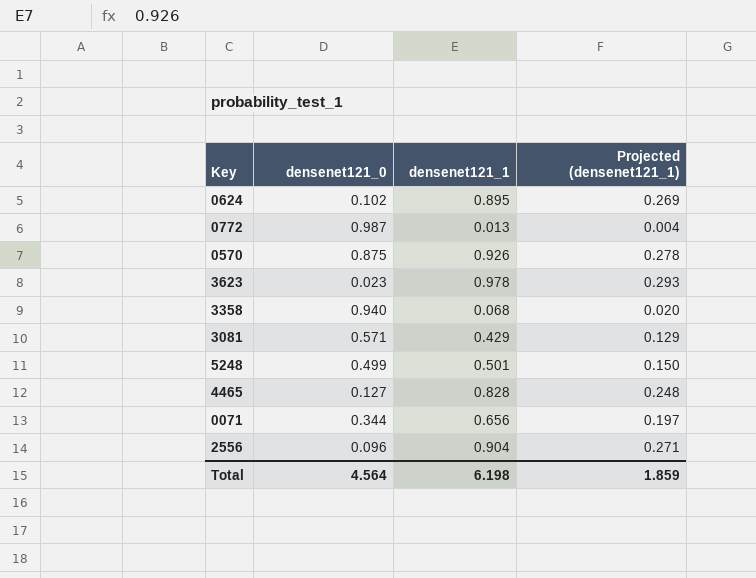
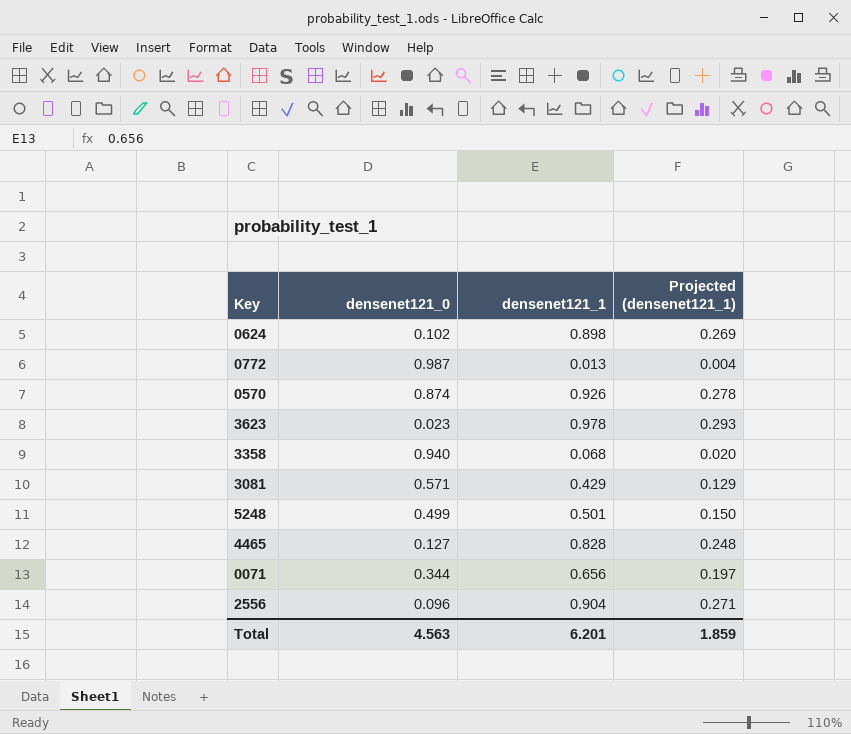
0624 | densenet121_1: 0.895 -> 0.898
0570 | densenet121_0: 0.875 -> 0.874
Total | densenet121_0: 4.564 -> 4.563
Total | densenet121_1: 6.198 -> 6.201

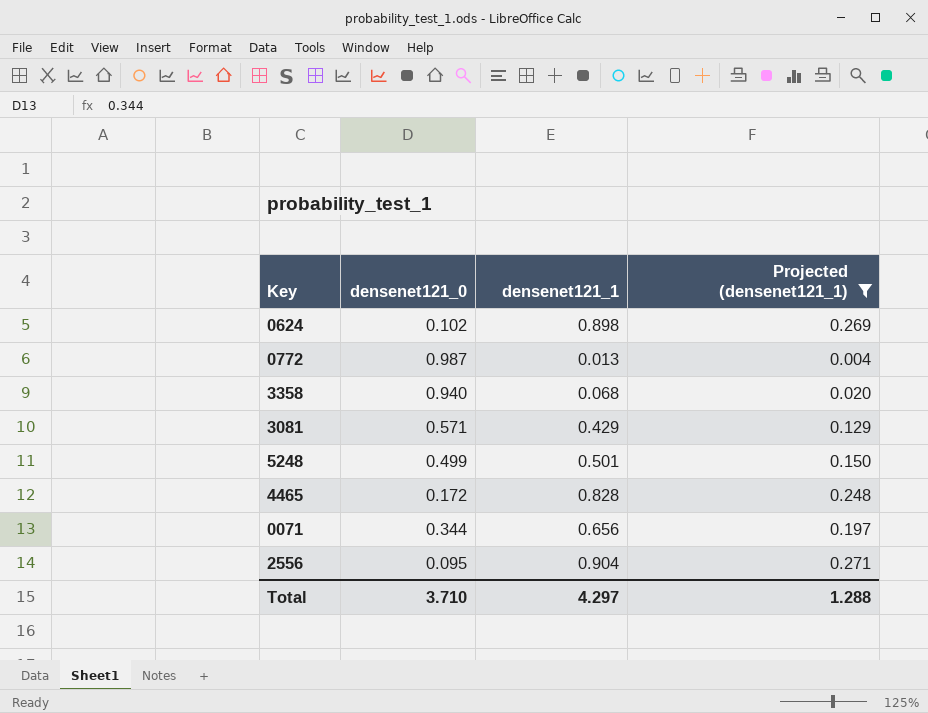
filter: none -> Projected (densenet121_1) <= 0.271
4465 | densenet121_0: 0.127 -> 0.172
2556 | densenet121_0: 0.096 -> 0.095
Total | densenet121_0: 4.563 -> 3.710
Total | densenet121_1: 6.201 -> 4.297
Total | Projected (densenet121_1): 1.859 -> 1.288

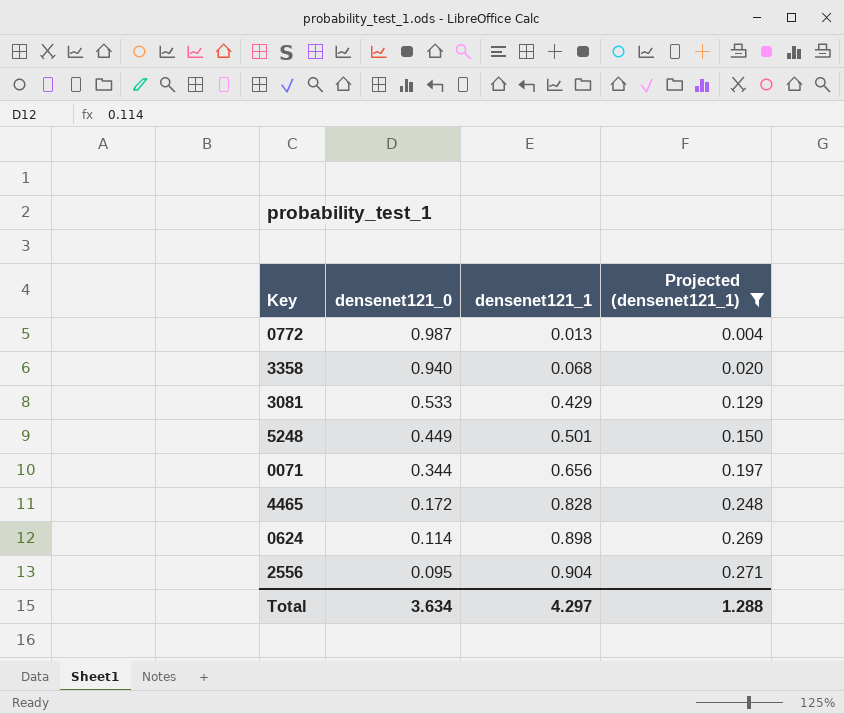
row order: none -> densenet121_0 descending
3081 | densenet121_0: 0.571 -> 0.533
5248 | densenet121_0: 0.499 -> 0.449
0624 | densenet121_0: 0.102 -> 0.114
Total | densenet121_0: 3.710 -> 3.634

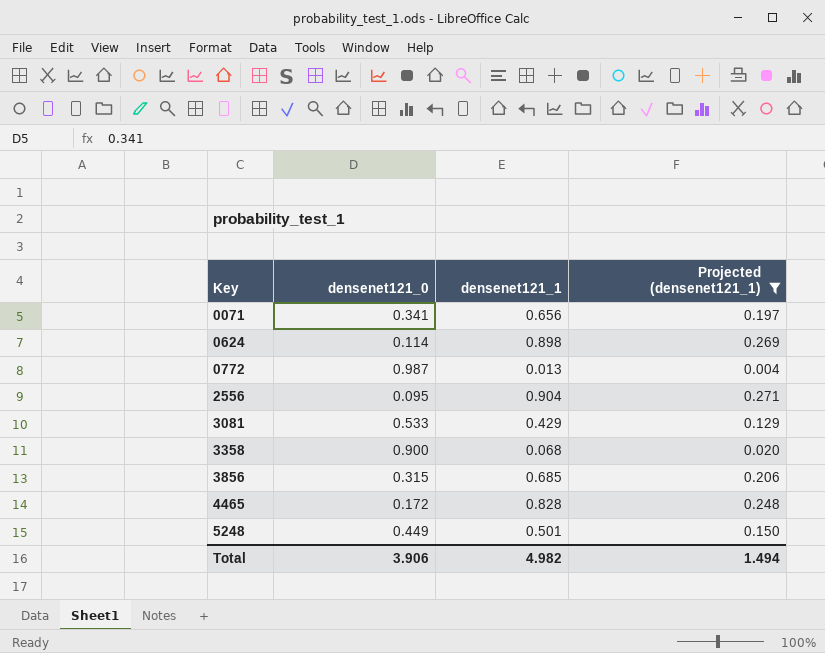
row order: densenet121_0 descending -> Key ascending
0071 | densenet121_0: 0.344 -> 0.341
3358 | densenet121_0: 0.940 -> 0.900
row 3856: none -> 0.315 | 0.685 | 0.206
Total | densenet121_0: 3.634 -> 3.906
Total | densenet121_1: 4.297 -> 4.982
Total | Projected (densenet121_1): 1.288 -> 1.494

